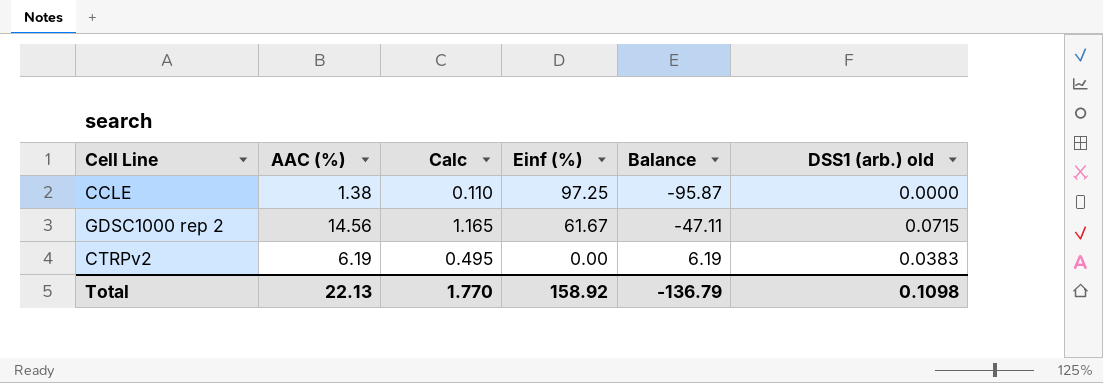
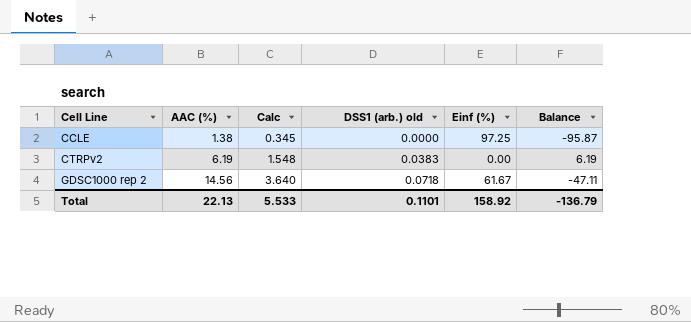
row order: Einf (%) descending -> Cell Line ascending
column Calc | formula: [AAC (%)] * 0.08 -> [AAC (%)] * 0.25
column DSS1 (arb.) old | position: 6 -> 4
GDSC1000 rep 2 | DSS1 (arb.) old: 0.0715 -> 0.0718
Total | Calc: 1.770 -> 5.533
Total | DSS1 (arb.) old: 0.1098 -> 0.1101

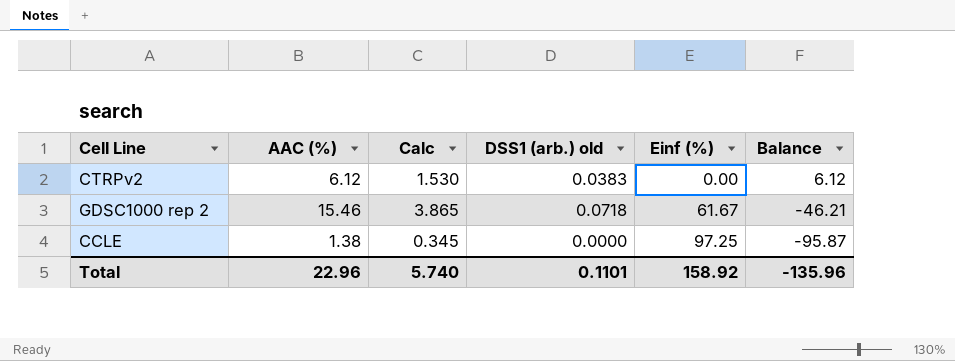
row order: Cell Line ascending -> Einf (%) ascending
CTRPv2 | AAC (%): 6.19 -> 6.12
CTRPv2 | Calc: 1.548 -> 1.530
CTRPv2 | Balance: 6.19 -> 6.12
GDSC1000 rep 2 | AAC (%): 14.56 -> 15.46
GDSC1000 rep 2 | Calc: 3.640 -> 3.865
GDSC1000 rep 2 | Balance: -47.11 -> -46.21
Total | AAC (%): 22.13 -> 22.96
Total | Calc: 5.533 -> 5.740
Total | Balance: -136.79 -> -135.96

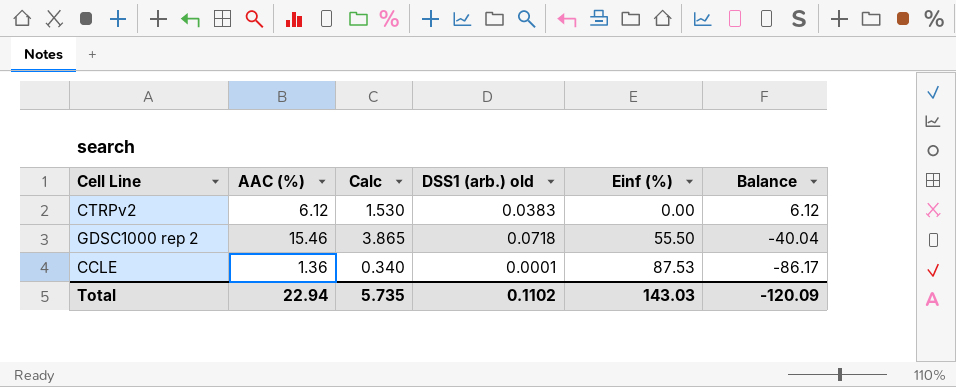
GDSC1000 rep 2 | Einf (%): 61.67 -> 55.50
GDSC1000 rep 2 | Balance: -46.21 -> -40.04
CCLE | AAC (%): 1.38 -> 1.36
CCLE | Calc: 0.345 -> 0.340
CCLE | DSS1 (arb.) old: 0.0000 -> 0.0001
CCLE | Einf (%): 97.25 -> 87.53
CCLE | Balance: -95.87 -> -86.17
Total | AAC (%): 22.96 -> 22.94
Total | Calc: 5.740 -> 5.735
Total | DSS1 (arb.) old: 0.1101 -> 0.1102
Total | Einf (%): 158.92 -> 143.03
Total | Balance: -135.96 -> -120.09

